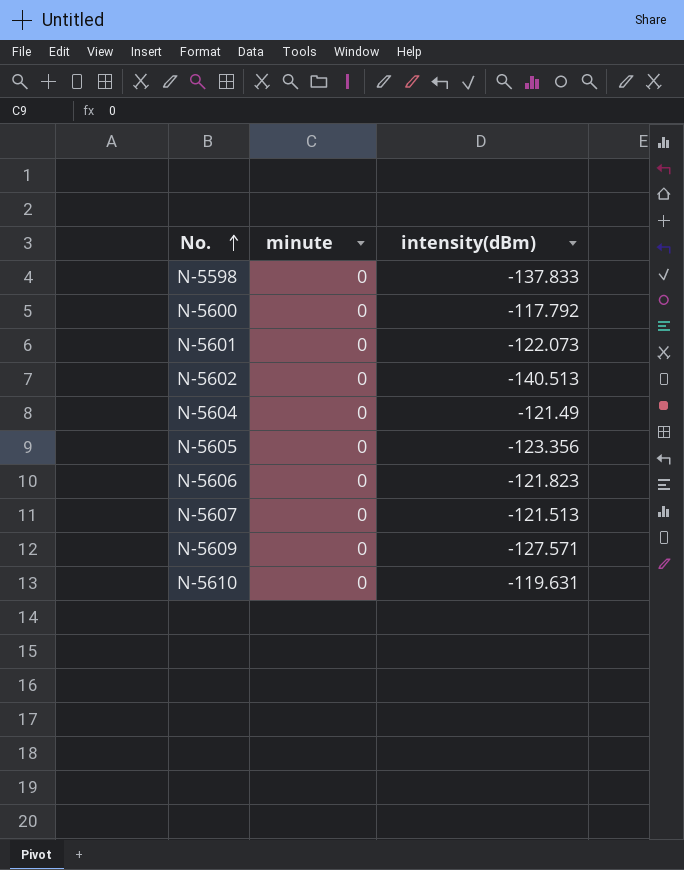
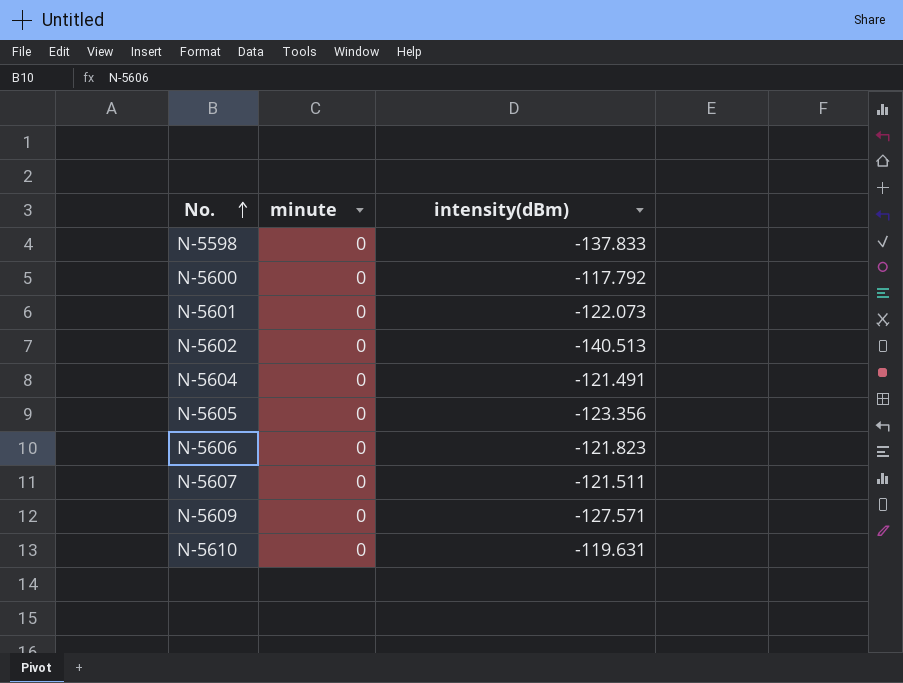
N-5604 | intensity(dBm): -121.49 -> -121.491
N-5607 | intensity(dBm): -121.513 -> -121.511

